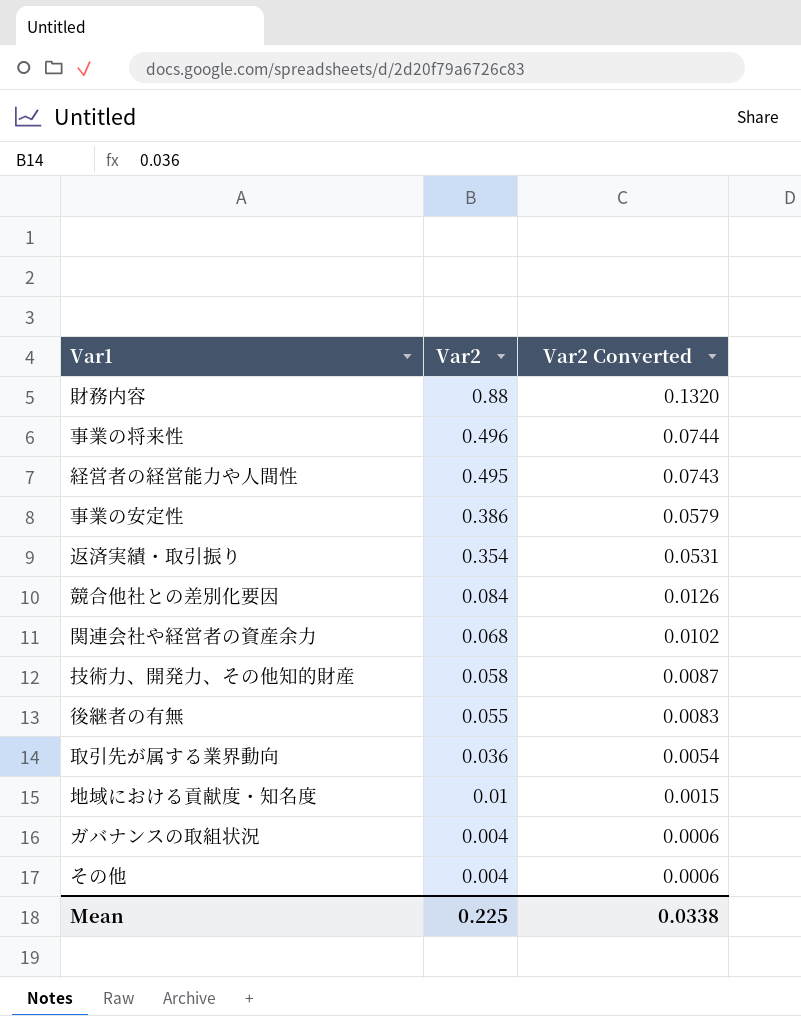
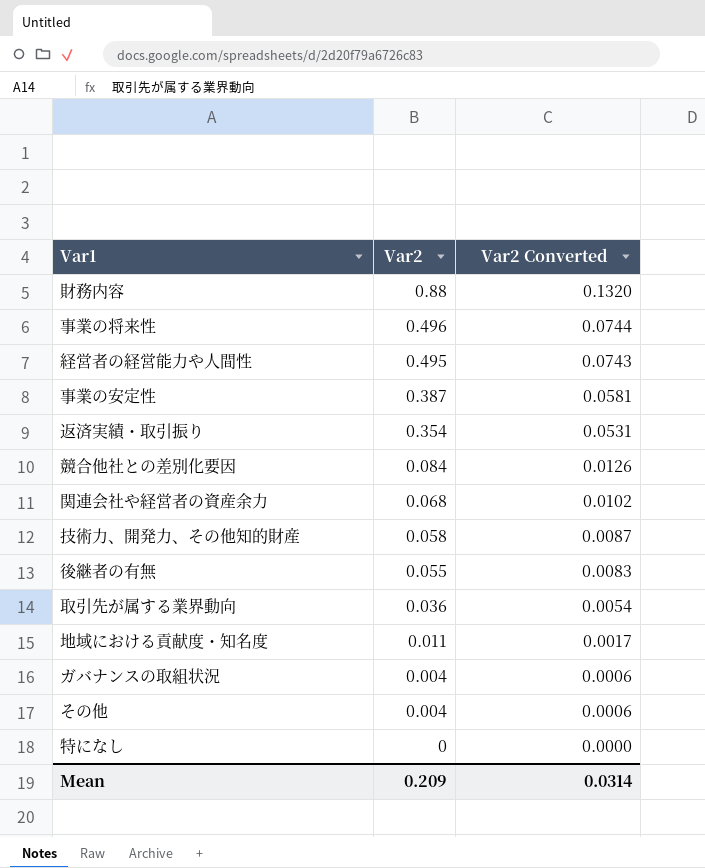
事業の安定性 | Var2: 0.386 -> 0.387
事業の安定性 | Var2 Converted: 0.0579 -> 0.0581
地域における貢献度・知名度 | Var2: 0.01 -> 0.011
地域における貢献度・知名度 | Var2 Converted: 0.0015 -> 0.0017
row 特になし: none -> 0 | 0.0000
Mean | Var2: 0.225 -> 0.209
Mean | Var2 Converted: 0.0338 -> 0.0314

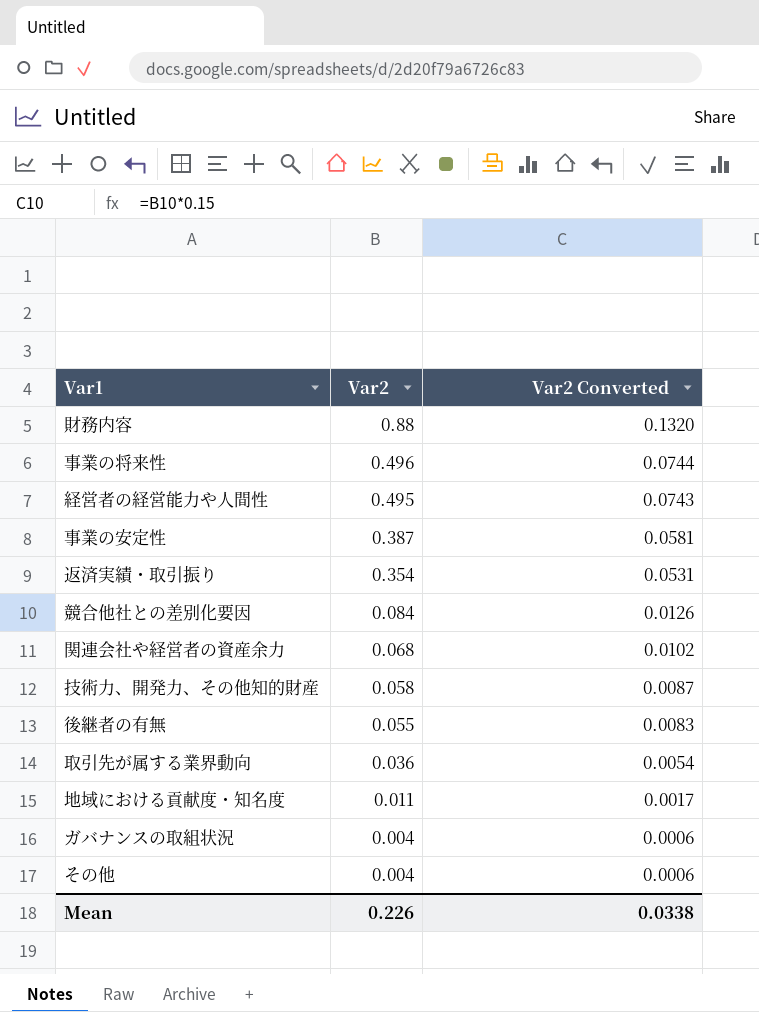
row 特になし: 0 | 0.0000 -> none
Mean | Var2: 0.209 -> 0.226
Mean | Var2 Converted: 0.0314 -> 0.0338

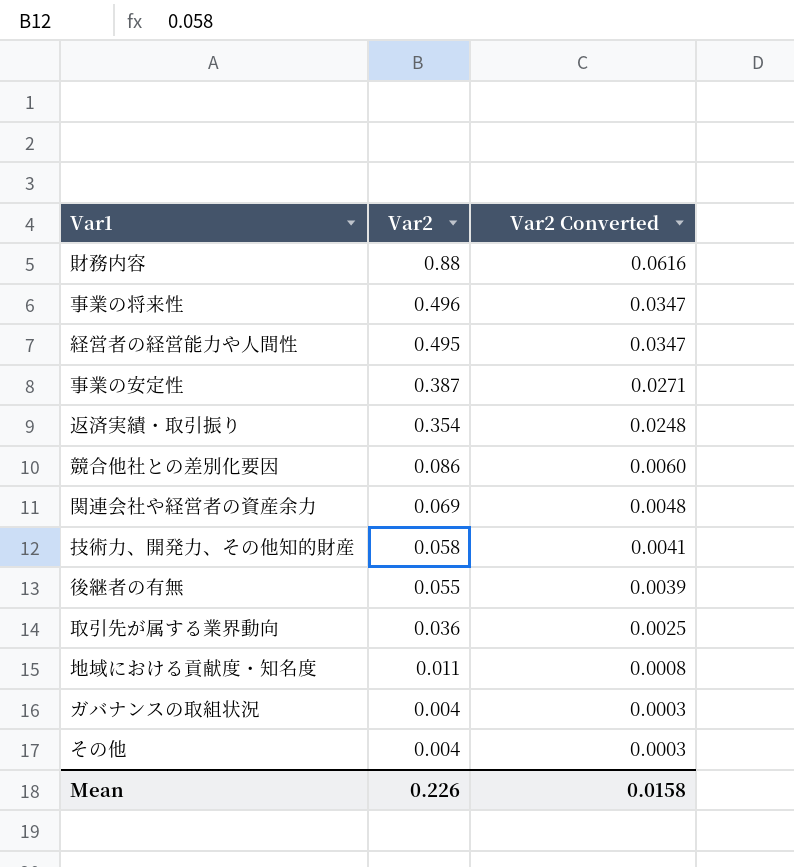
column Var2 Converted | formula: [Var2] * 0.15 -> [Var2] * 0.07
競合他社との差別化要因 | Var2: 0.084 -> 0.086
関連会社や経営者の資産余力 | Var2: 0.068 -> 0.069
Mean | Var2 Converted: 0.0338 -> 0.0158

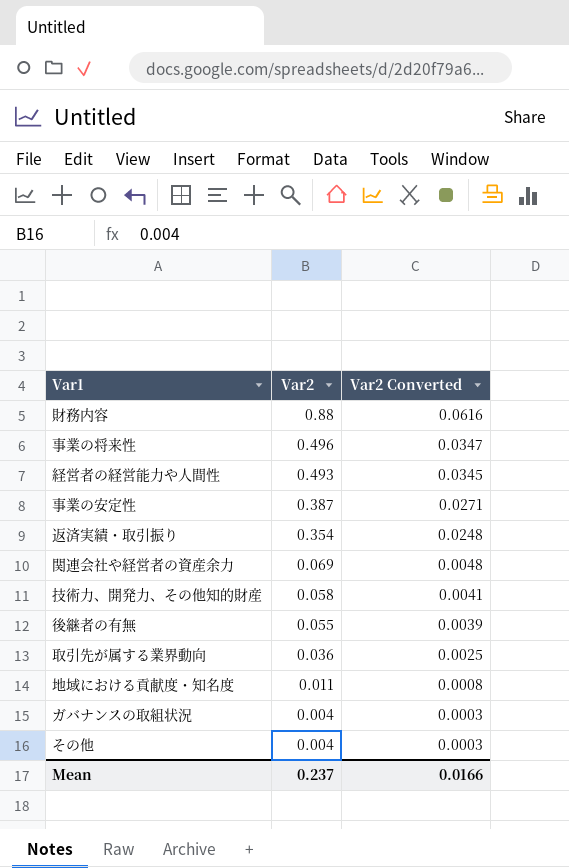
row 競合他社との差別化要因: 0.086 | 0.0060 -> none
経営者の経営能力や人間性 | Var2: 0.495 -> 0.493
経営者の経営能力や人間性 | Var2 Converted: 0.0347 -> 0.0345
Mean | Var2: 0.226 -> 0.237
Mean | Var2 Converted: 0.0158 -> 0.0166

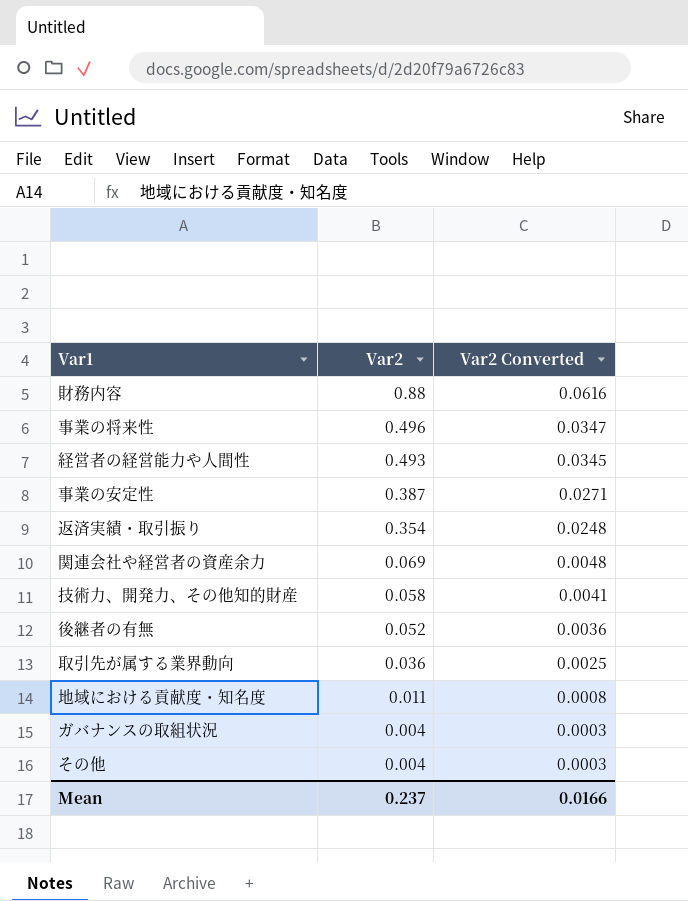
後継者の有無 | Var2: 0.055 -> 0.052
後継者の有無 | Var2 Converted: 0.0039 -> 0.0036

